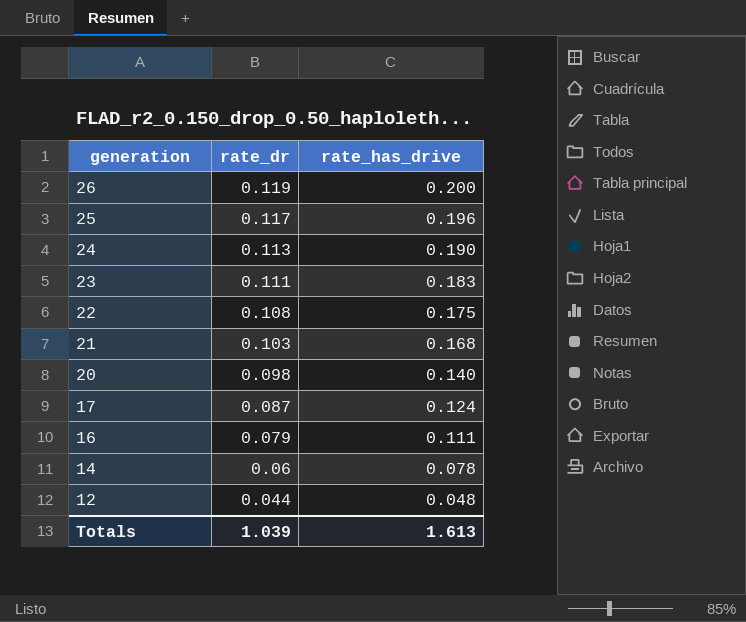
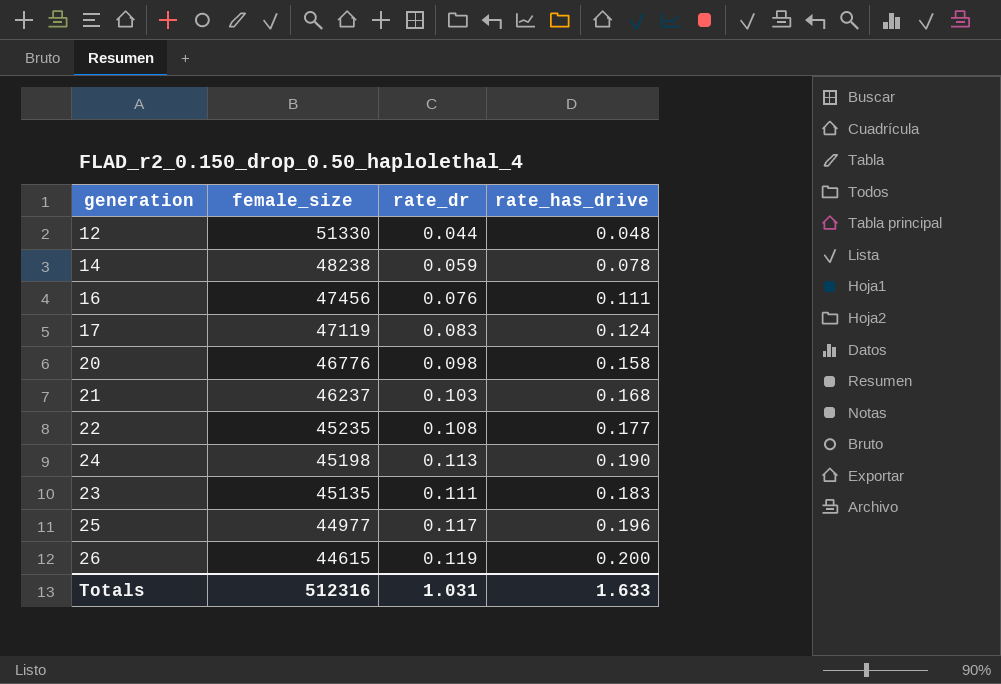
row order: generation descending -> female_size descending
column female_size | position: none -> 2
14 | rate_dr: 0.06 -> 0.059
16 | rate_dr: 0.079 -> 0.076
17 | rate_dr: 0.087 -> 0.083
20 | rate_has_drive: 0.140 -> 0.158
22 | rate_has_drive: 0.175 -> 0.177
Totals | rate_dr: 1.039 -> 1.031
Totals | rate_has_drive: 1.613 -> 1.633

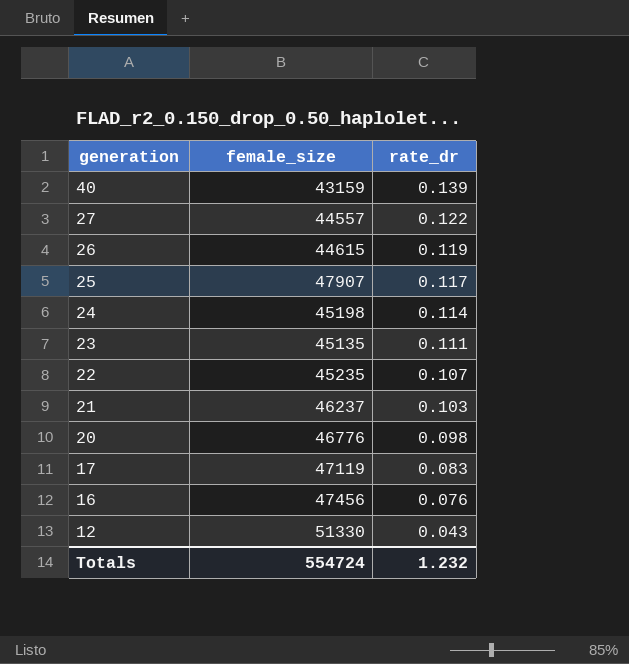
row order: female_size descending -> generation descending
column rate_has_drive | position: 4 -> none
row 14: 48238 | 0.059 | 0.078 -> none
row 40: none -> 43159 | 0.139
row 27: none -> 44557 | 0.122
25 | female_size: 44977 -> 47907
24 | rate_dr: 0.113 -> 0.114
22 | rate_dr: 0.108 -> 0.107
12 | rate_dr: 0.044 -> 0.043
Totals | female_size: 512316 -> 554724
Totals | rate_dr: 1.031 -> 1.232

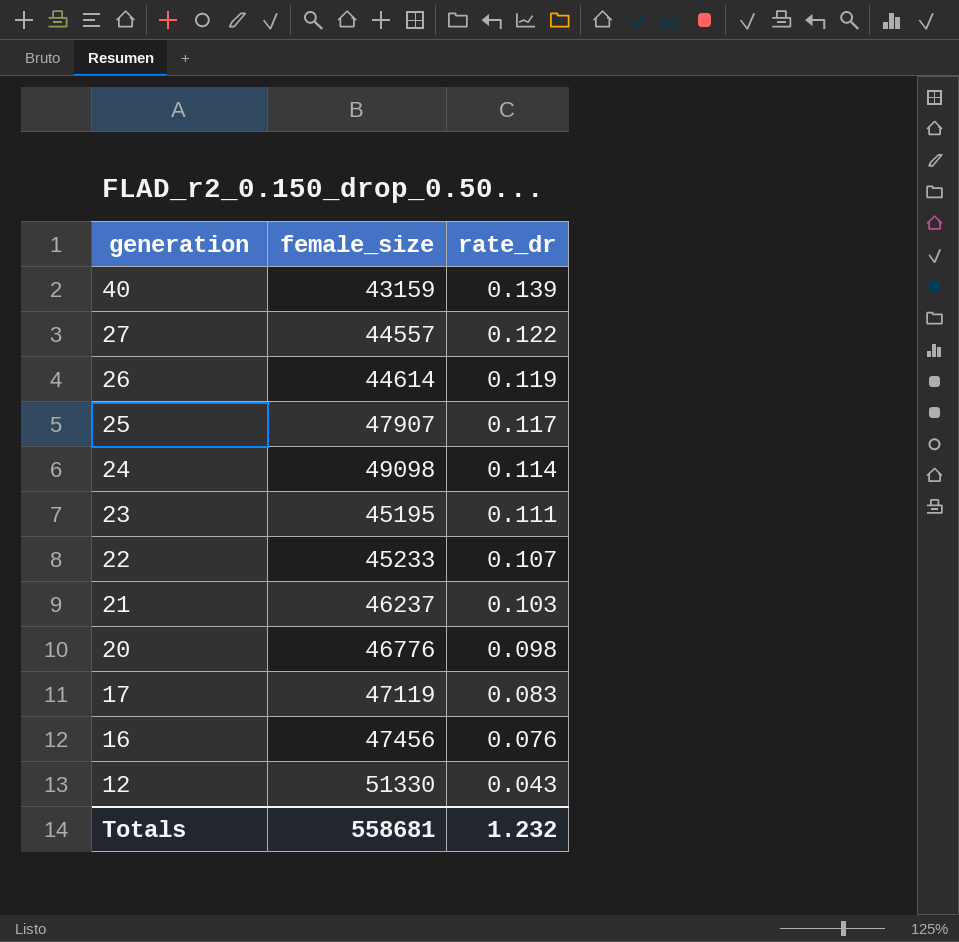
26 | female_size: 44615 -> 44614
24 | female_size: 45198 -> 49098
23 | female_size: 45135 -> 45195
22 | female_size: 45235 -> 45233
Totals | female_size: 554724 -> 558681

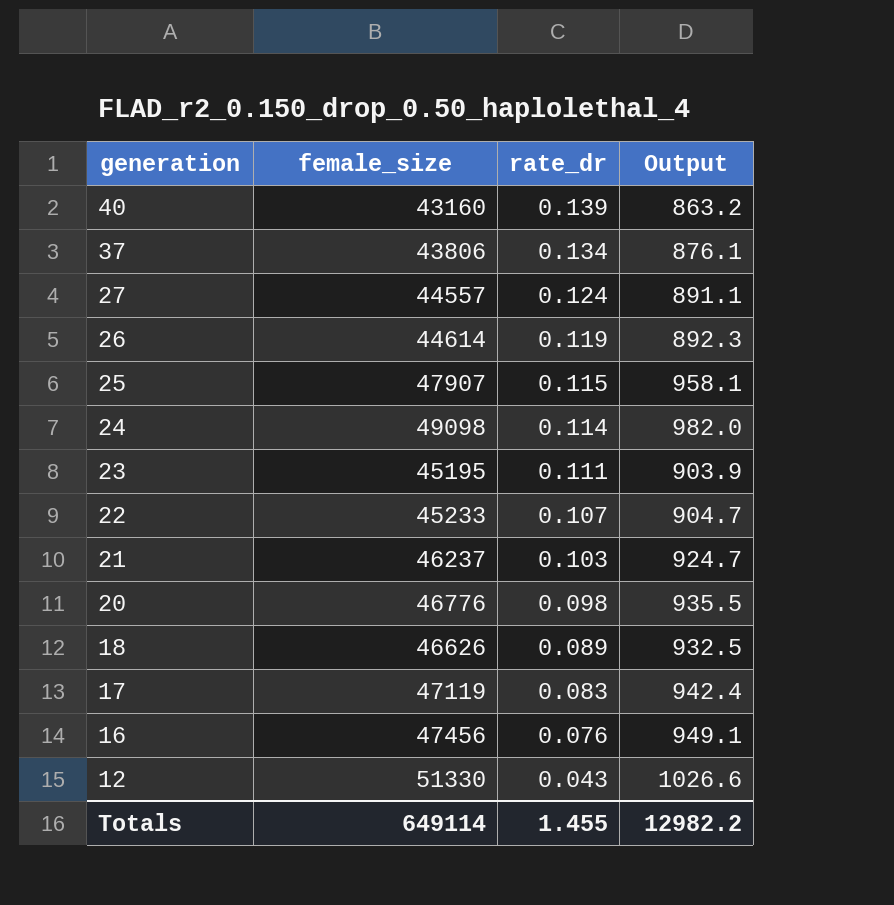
column Output | formula: none -> [female_size] * 0.02
40 | female_size: 43159 -> 43160
row 37: none -> 43806 | 0.134 | 876.1
27 | rate_dr: 0.122 -> 0.124
25 | rate_dr: 0.117 -> 0.115
row 18: none -> 46626 | 0.089 | 932.5
Totals | female_size: 558681 -> 649114
Totals | rate_dr: 1.232 -> 1.455

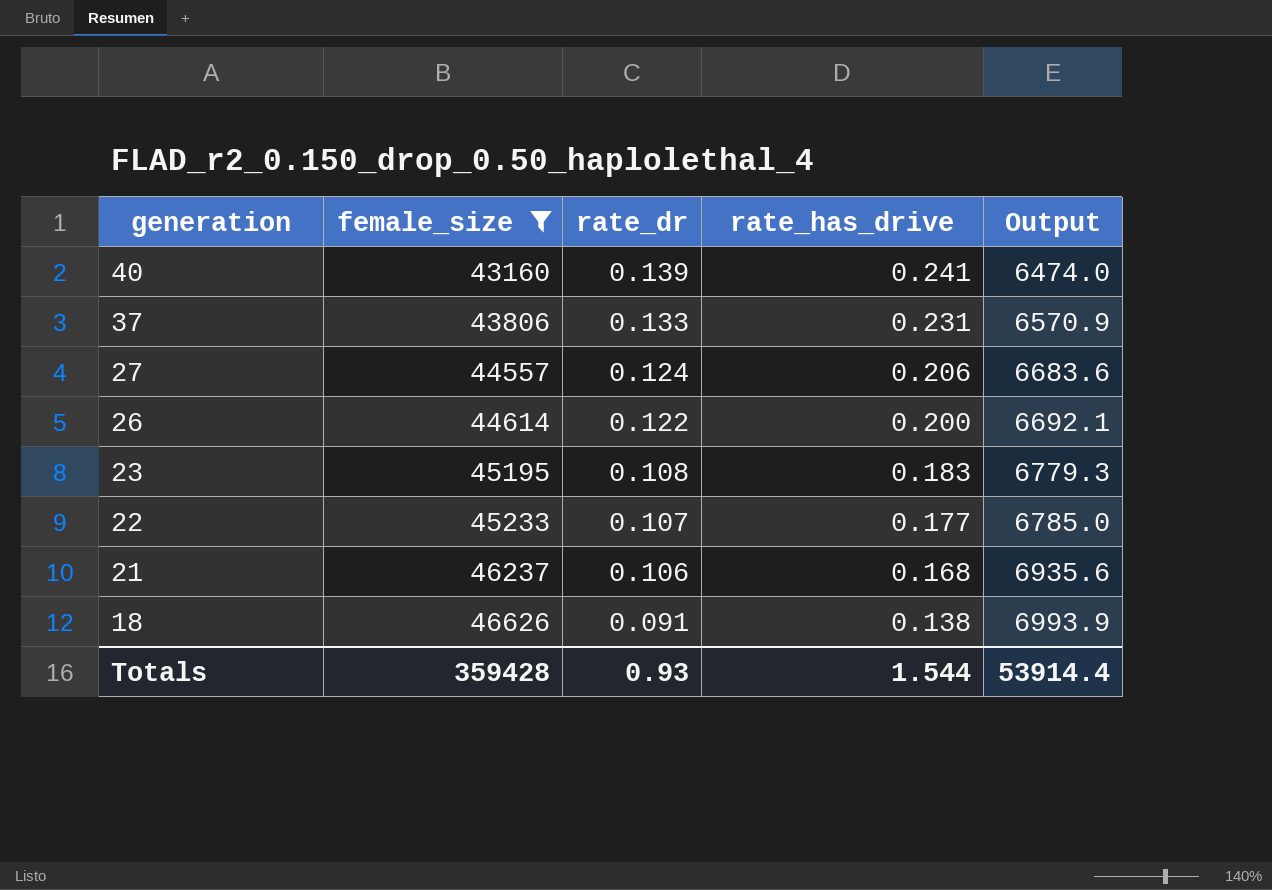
filter: none -> female_size <= 46626
column rate_has_drive | position: none -> 4
column Output | formula: [female_size] * 0.02 -> [female_size] * 0.15
37 | rate_dr: 0.134 -> 0.133
26 | rate_dr: 0.119 -> 0.122
23 | rate_dr: 0.111 -> 0.108
21 | rate_dr: 0.103 -> 0.106
18 | rate_dr: 0.089 -> 0.091
Totals | female_size: 649114 -> 359428
Totals | rate_dr: 1.455 -> 0.93
Totals | Output: 12982.2 -> 53914.4

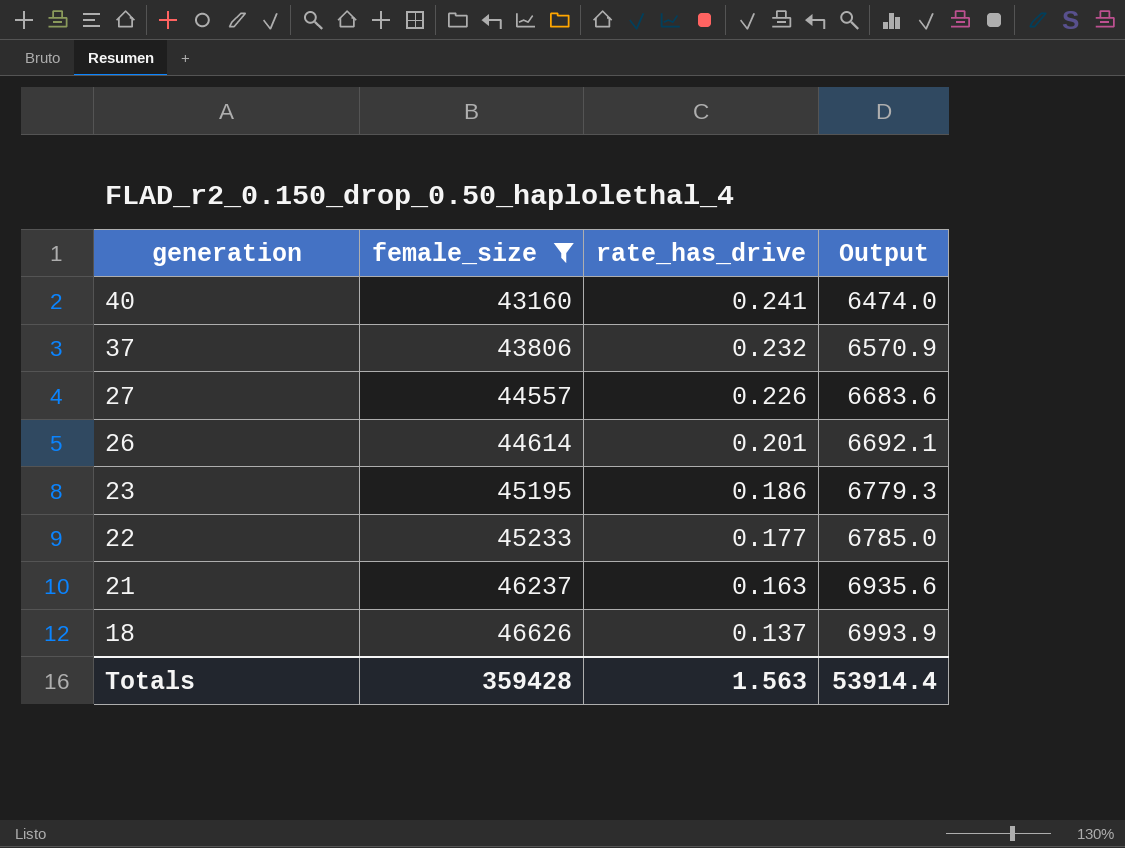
column rate_dr | position: 3 -> none
37 | rate_has_drive: 0.231 -> 0.232
27 | rate_has_drive: 0.206 -> 0.226
26 | rate_has_drive: 0.200 -> 0.201
23 | rate_has_drive: 0.183 -> 0.186
21 | rate_has_drive: 0.168 -> 0.163
18 | rate_has_drive: 0.138 -> 0.137
Totals | rate_has_drive: 1.544 -> 1.563

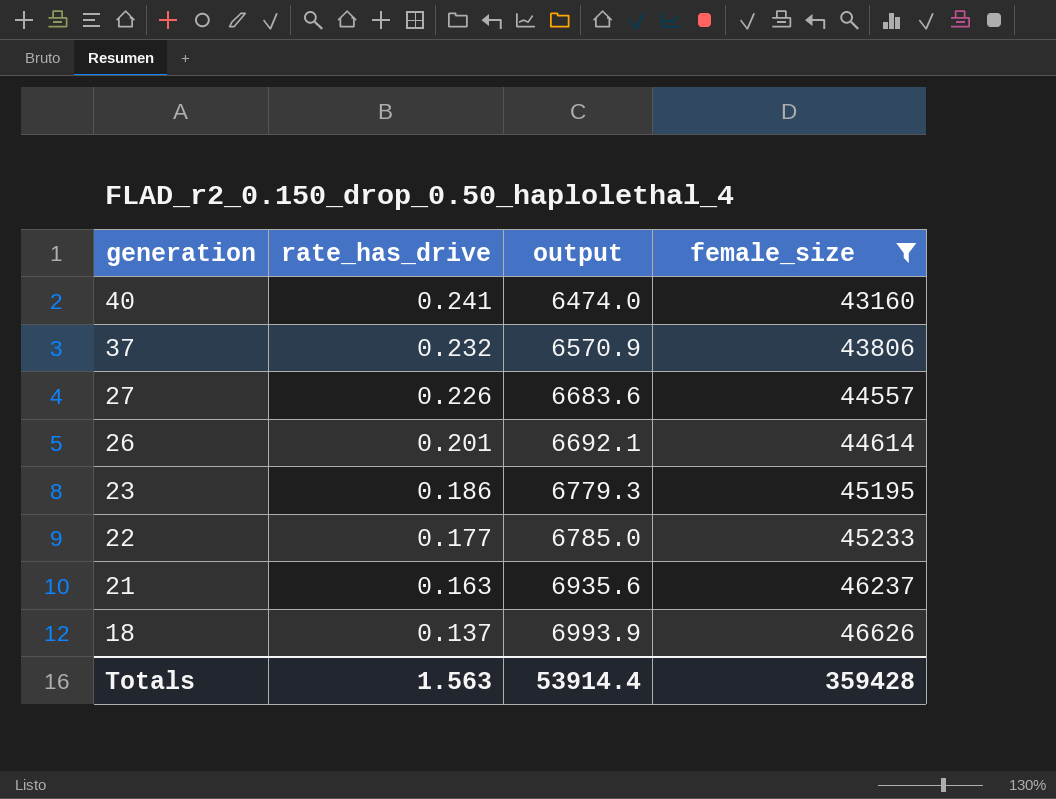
column name: Output -> output
column female_size | position: 2 -> 4

